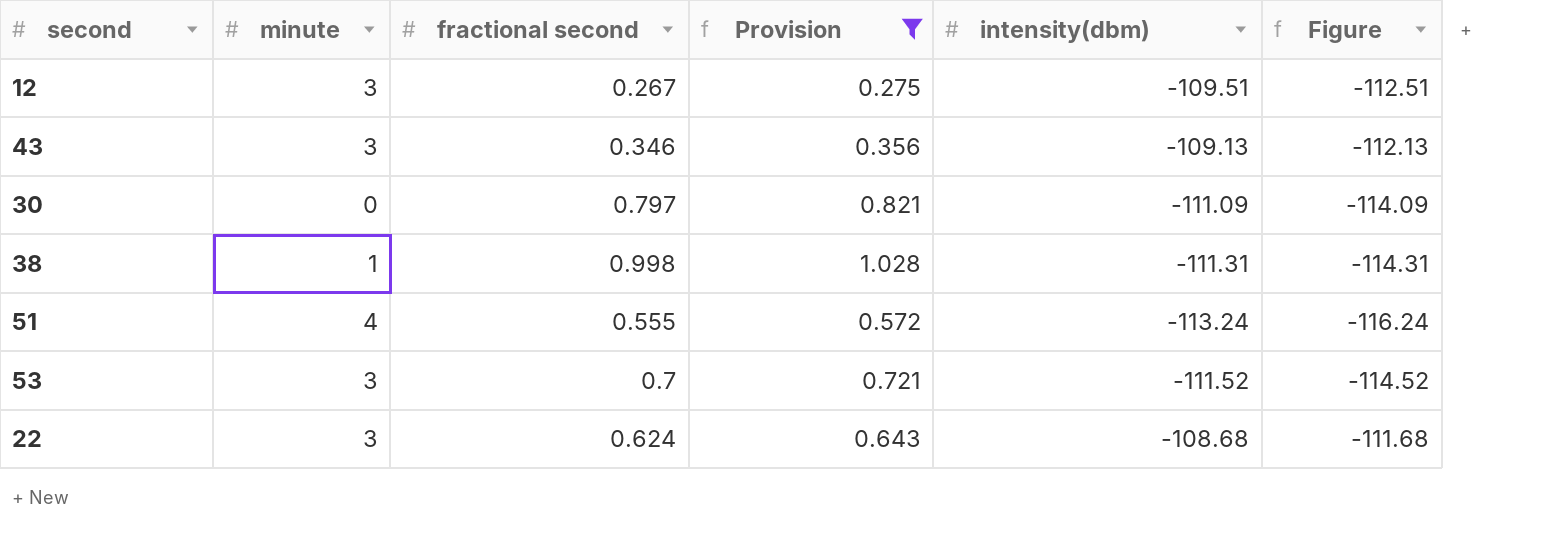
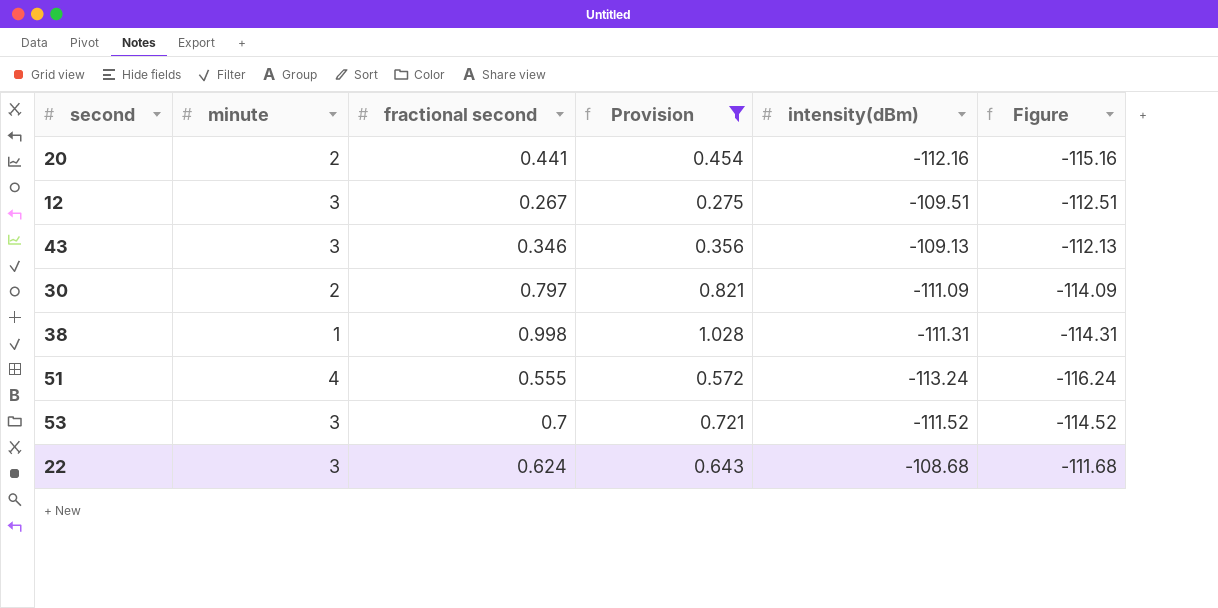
column name: intensity(dbm) -> intensity(dBm)
row 20: none -> 2 | 0.441 | 0.454 | -112.16 | -115.16
30 | minute: 0 -> 2

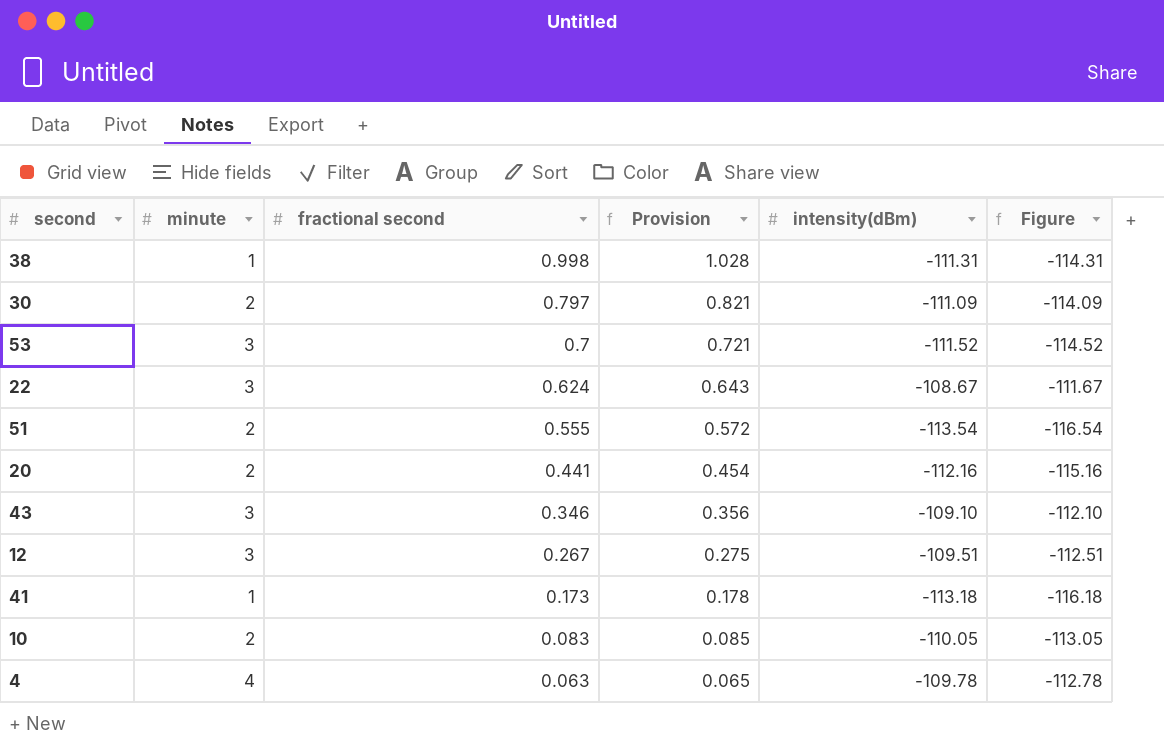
filter: Provision >= 0.275 -> none
row order: none -> fractional second descending
22 | intensity(dBm): -108.68 -> -108.67
22 | Figure: -111.68 -> -111.67
51 | minute: 4 -> 2
51 | intensity(dBm): -113.24 -> -113.54
51 | Figure: -116.24 -> -116.54
43 | intensity(dBm): -109.13 -> -109.10
43 | Figure: -112.13 -> -112.10

